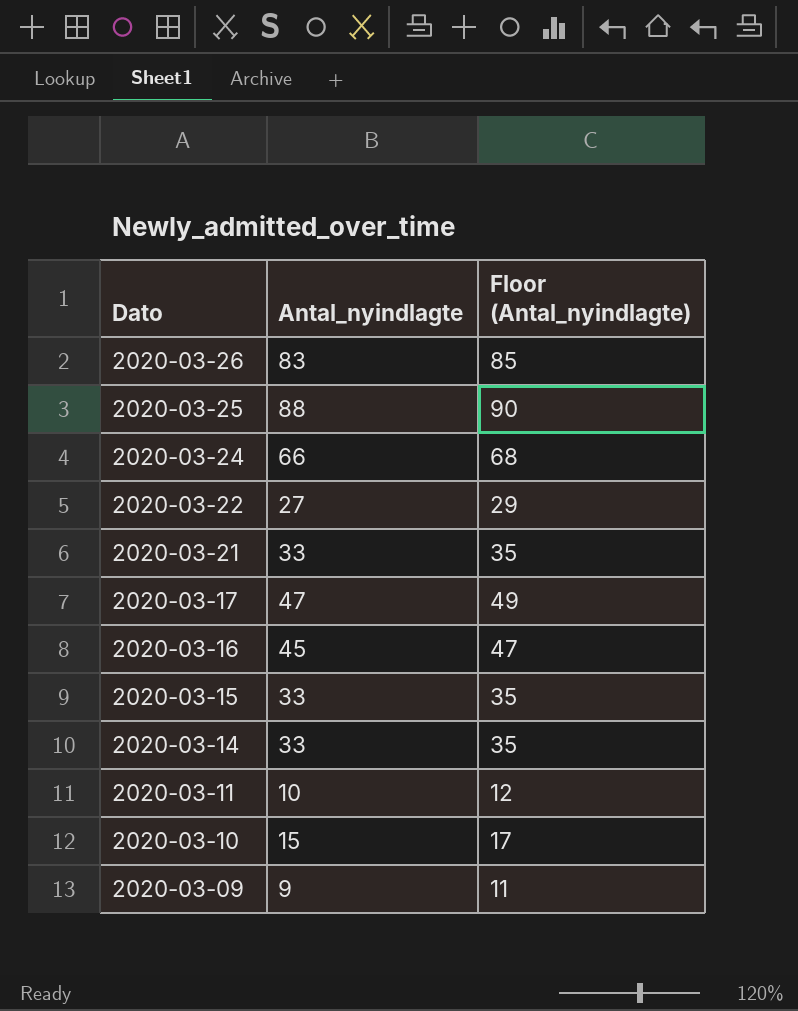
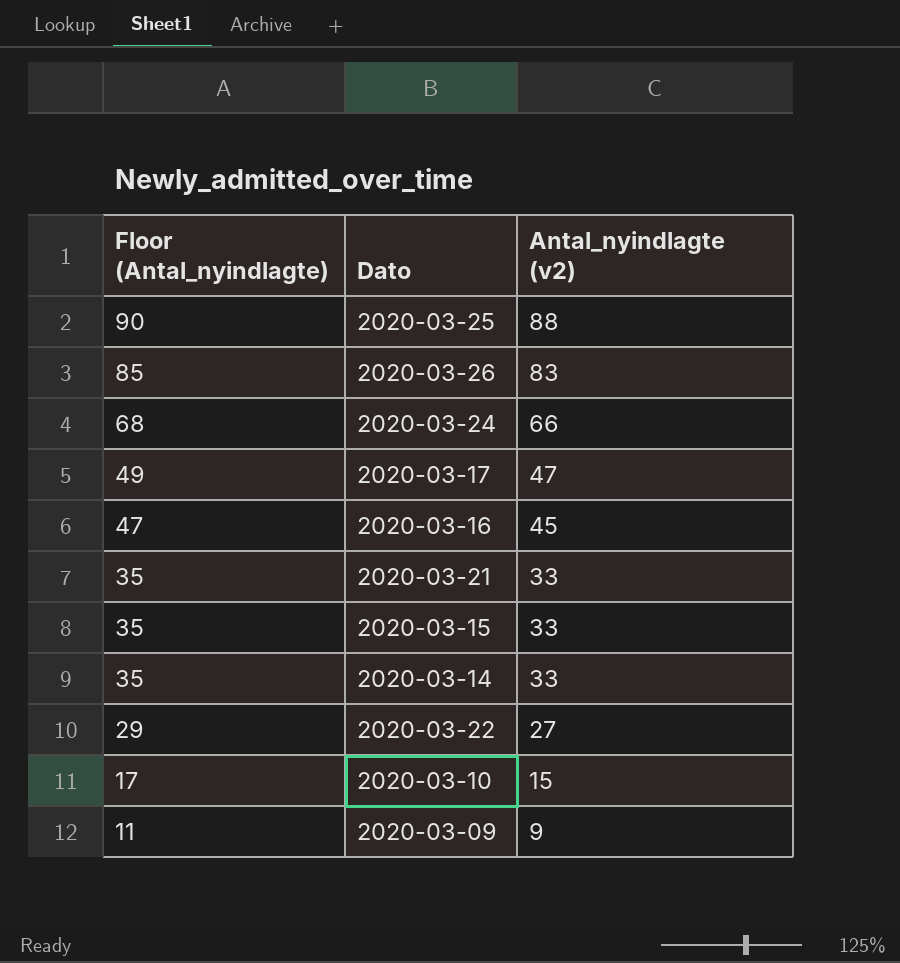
row order: Dato descending -> Floor (Antal_nyindlagte) descending
column Floor (Antal_nyindlagte) | position: 3 -> 1
column name: Antal_nyindlagte -> Antal_nyindlagte (v2)
row 2020-03-11: 10 | 12 -> none

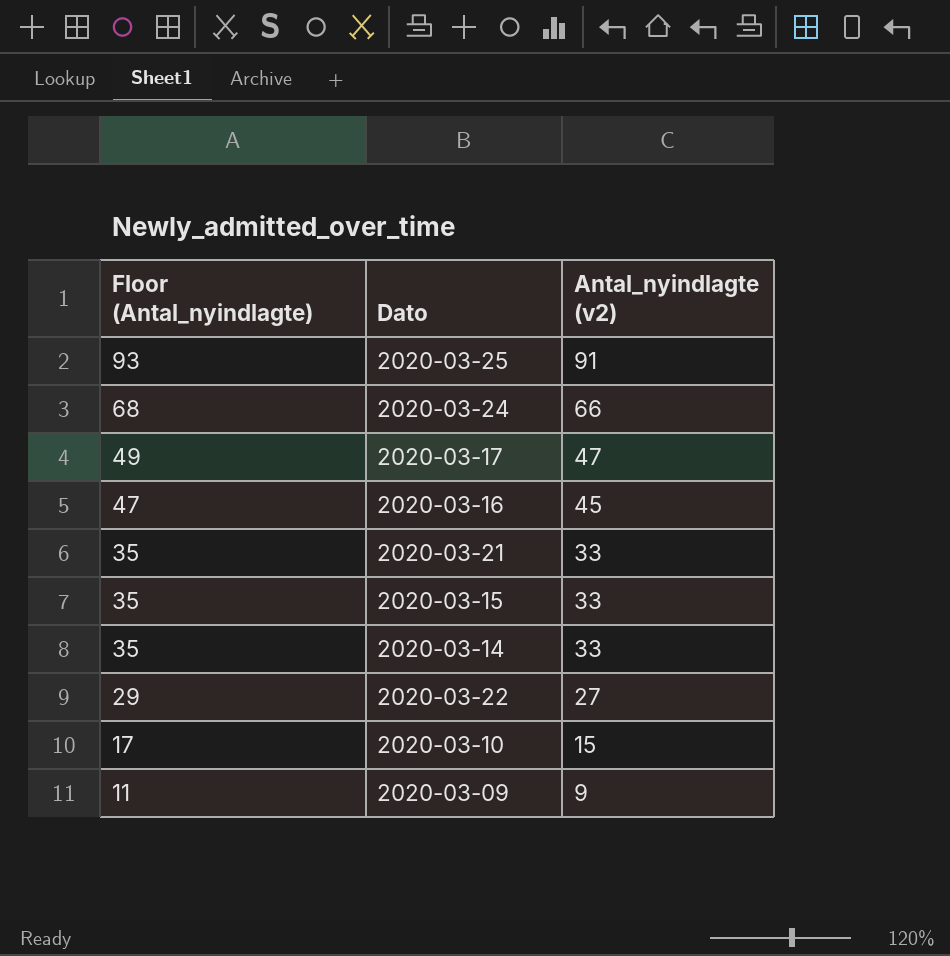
row 2020-03-26: 85 | 83 -> none
2020-03-25 | Floor (Antal_nyindlagte): 90 -> 93
2020-03-25 | Antal_nyindlagte (v2): 88 -> 91

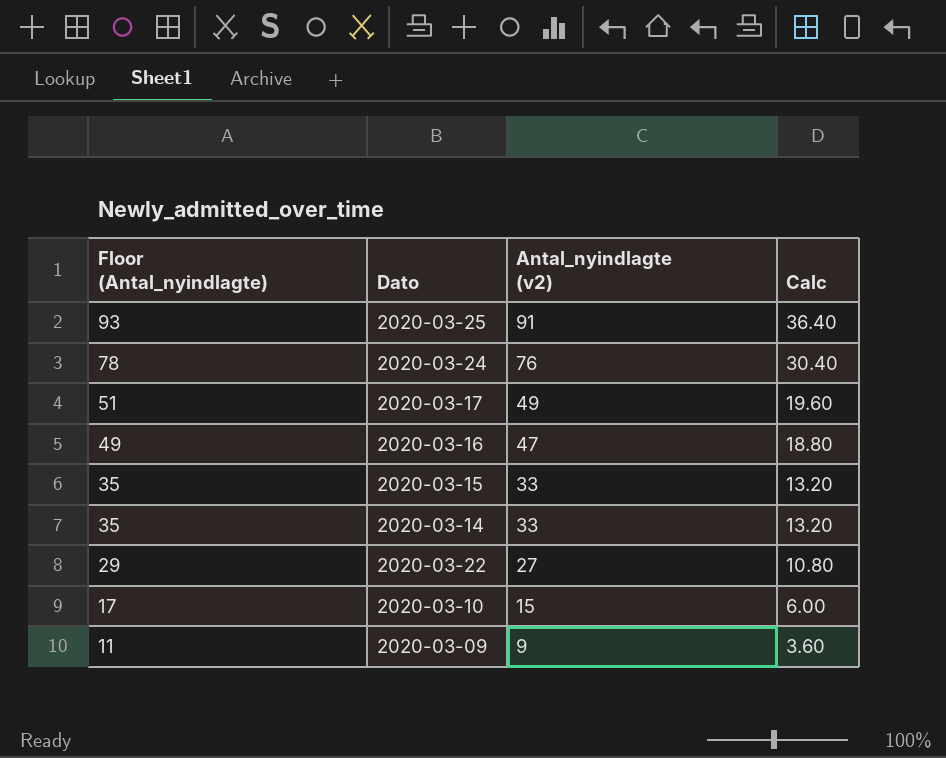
column Calc | formula: none -> [Antal_nyindlagte (v2)] * 0.4
row 2020-03-21: 35 | 33 -> none
2020-03-24 | Floor (Antal_nyindlagte): 68 -> 78
2020-03-24 | Antal_nyindlagte (v2): 66 -> 76
2020-03-17 | Floor (Antal_nyindlagte): 49 -> 51
2020-03-17 | Antal_nyindlagte (v2): 47 -> 49
2020-03-16 | Floor (Antal_nyindlagte): 47 -> 49
2020-03-16 | Antal_nyindlagte (v2): 45 -> 47

